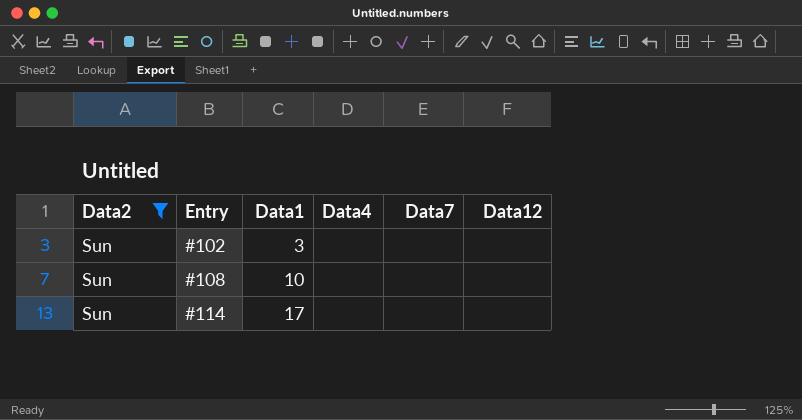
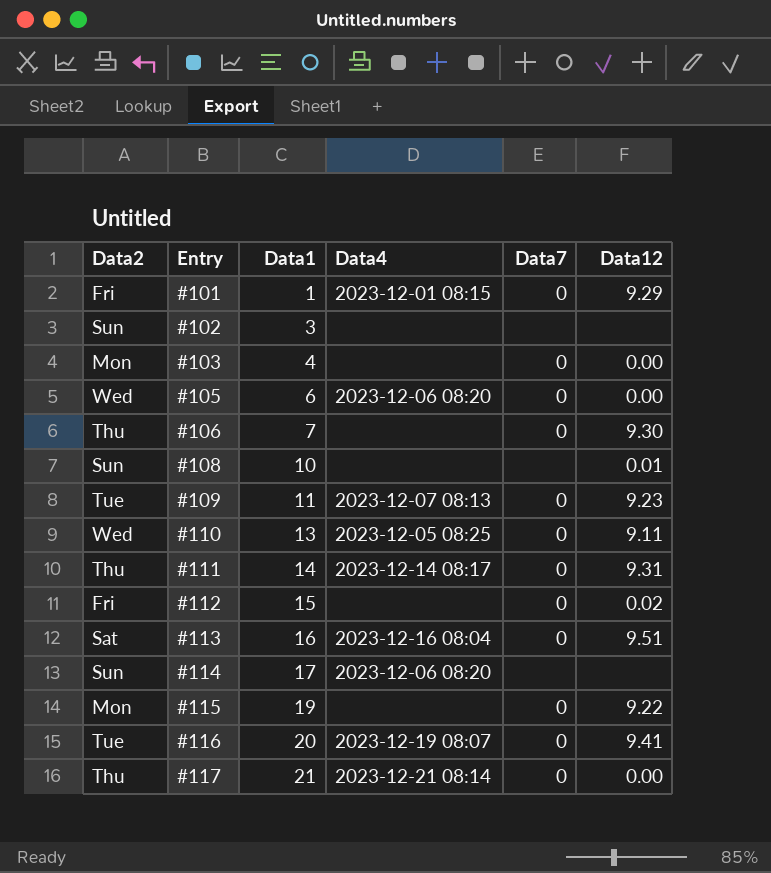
filter: Data2 = Sun -> none
#108 | Data12: none -> 0.01
#114 | Data4: none -> 2023-12-06 08:20

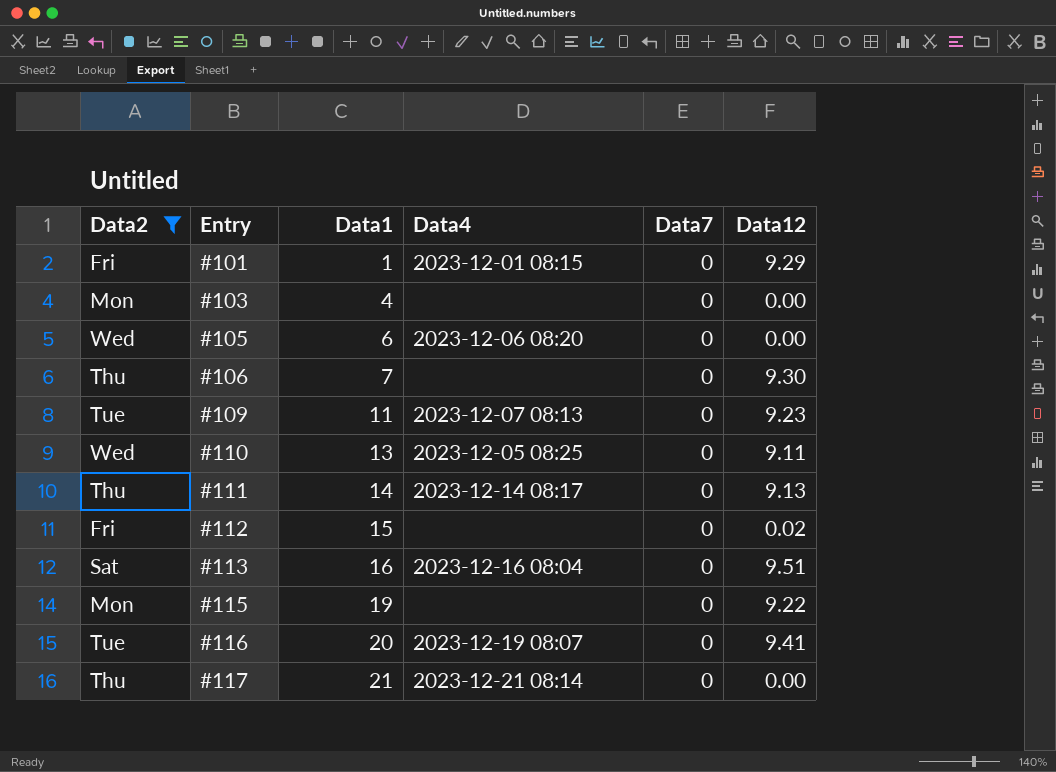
filter: none -> Data2 != Sun
#111 | Data12: 9.31 -> 9.13

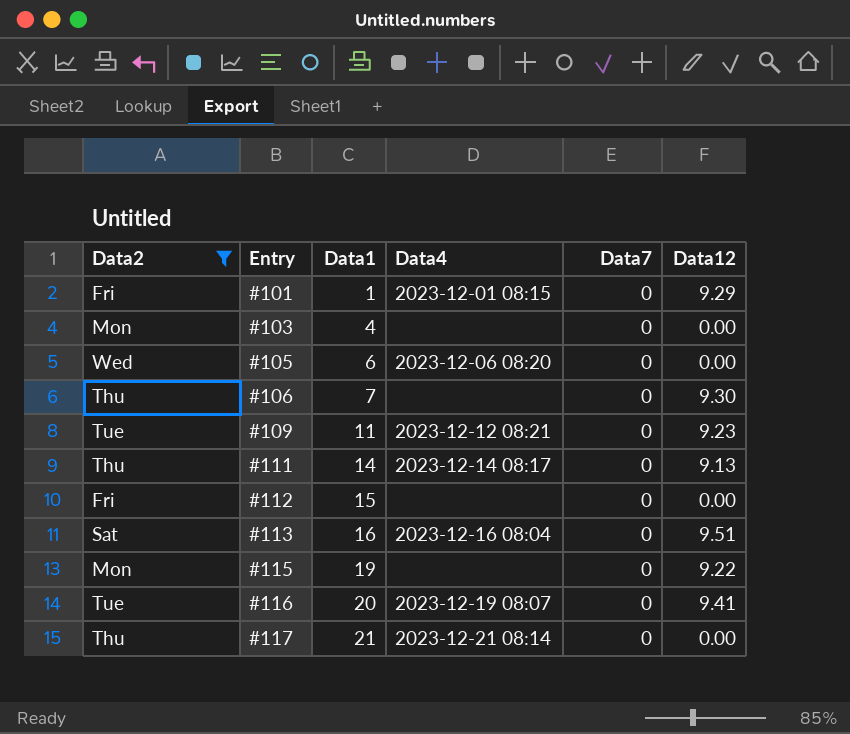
row #110: Wed | 13 | 2023-12-05 08:25 | 0 | 9.11 -> none
#109 | Data4: 2023-12-07 08:13 -> 2023-12-12 08:21
#112 | Data12: 0.02 -> 0.00

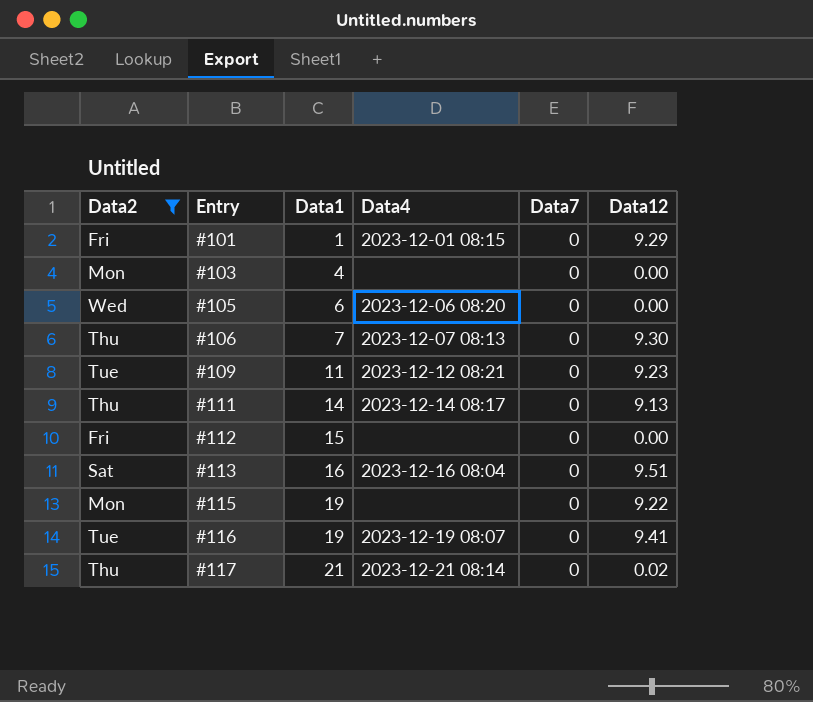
#106 | Data4: none -> 2023-12-07 08:13
#116 | Data1: 20 -> 19
#117 | Data12: 0.00 -> 0.02

